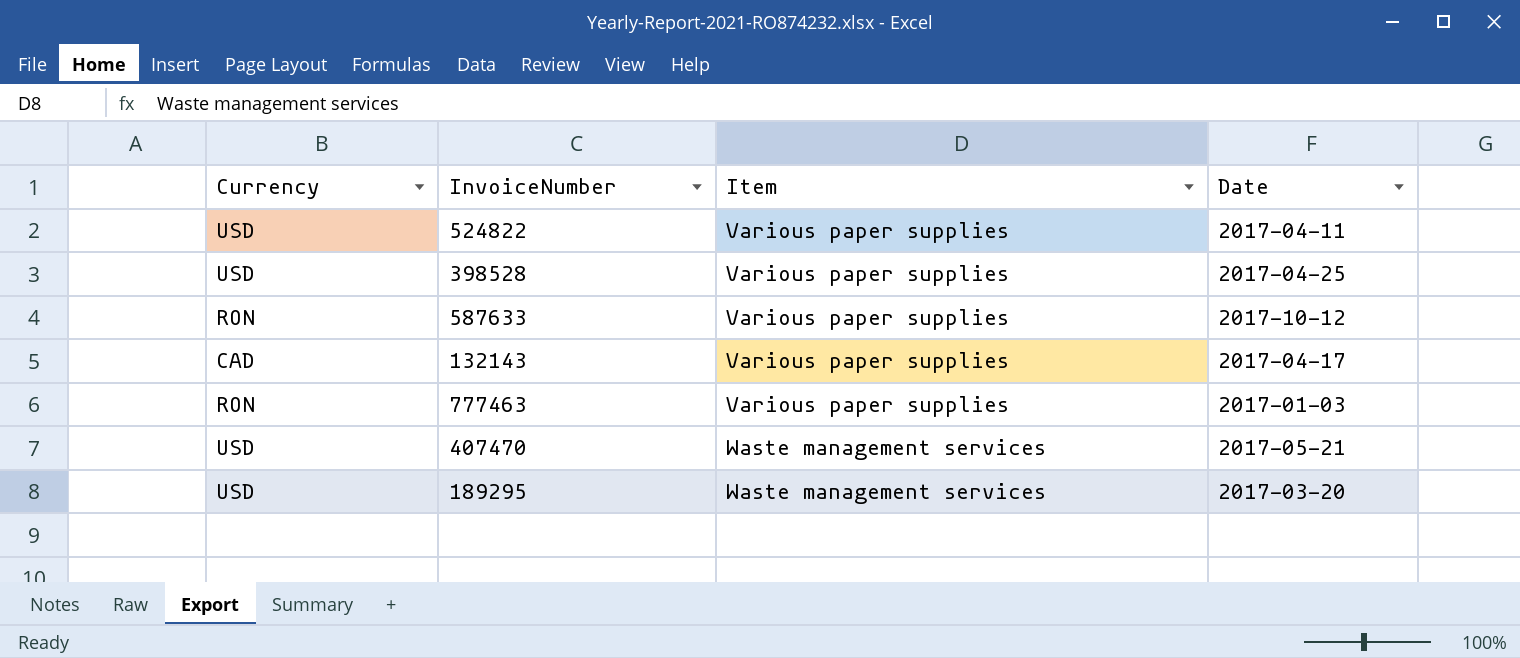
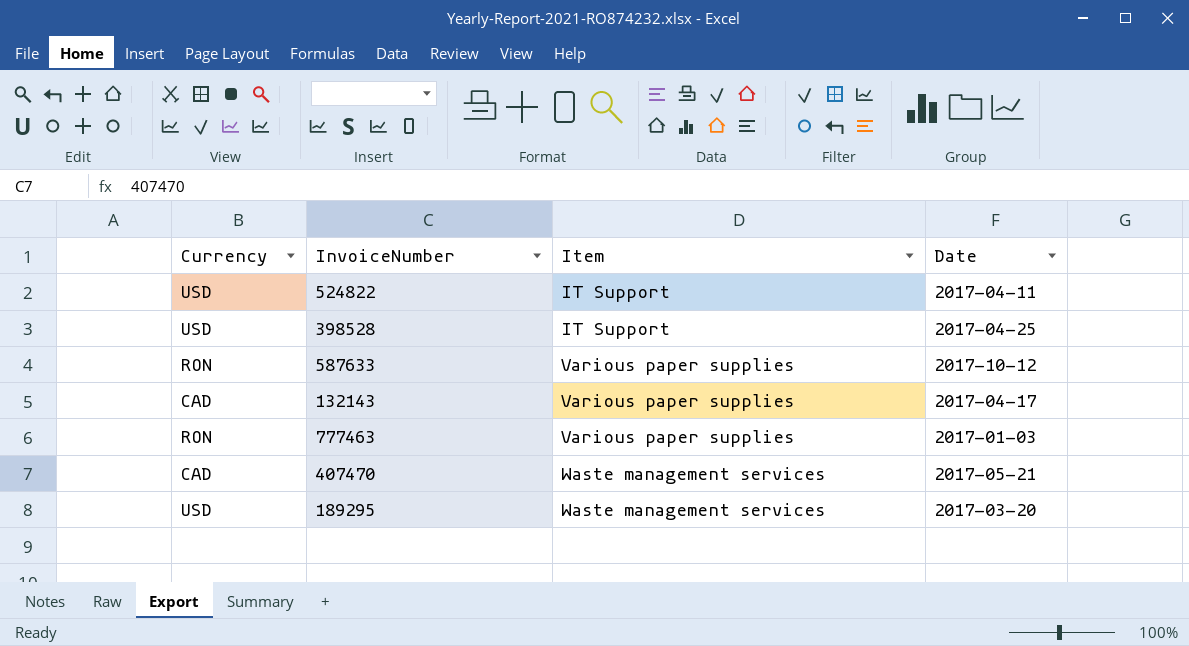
524822 | Item: Various paper supplies -> IT Support
398528 | Item: Various paper supplies -> IT Support
407470 | Currency: USD -> CAD

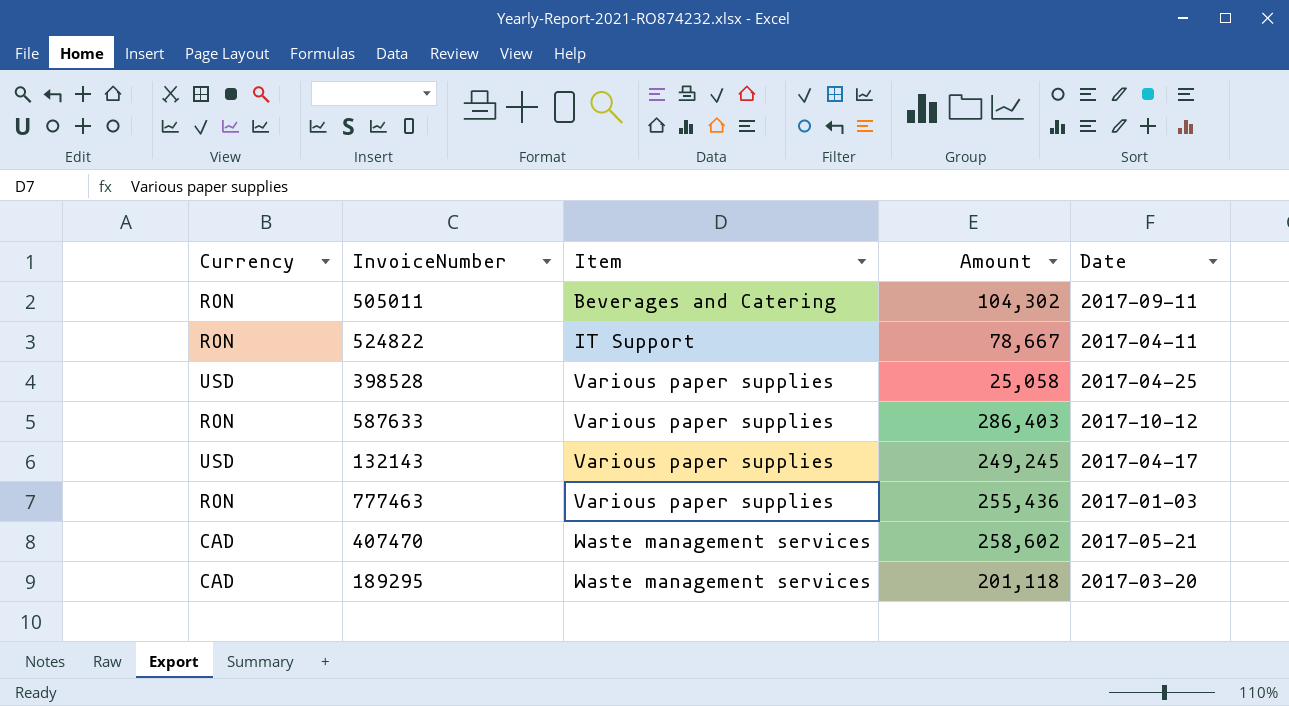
column Amount | position: none -> 4
row 505011: none -> RON | Beverages and Catering | 104,302 | 2017-09-11
524822 | Currency: USD -> RON
398528 | Item: IT Support -> Various paper supplies
132143 | Currency: CAD -> USD
189295 | Currency: USD -> CAD

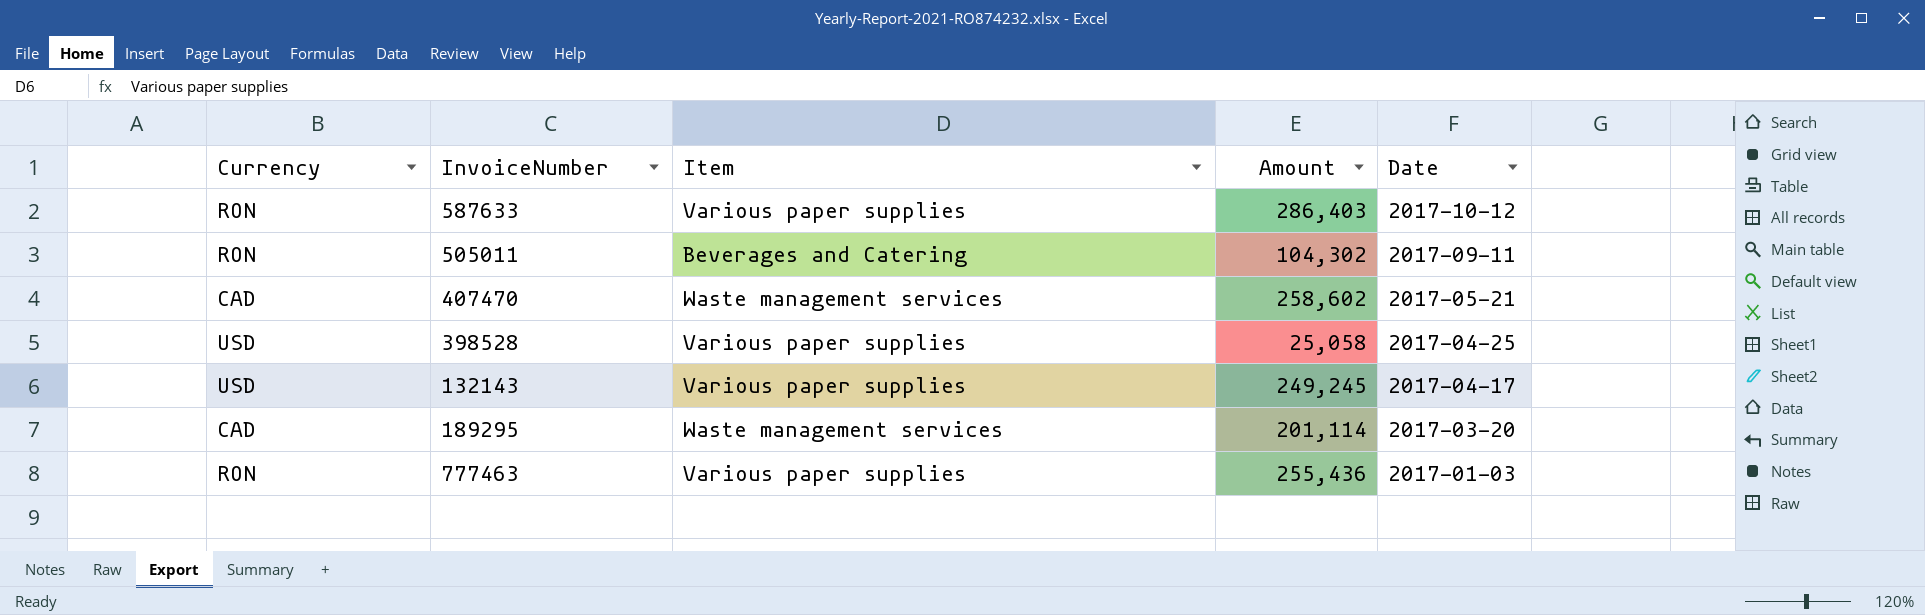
row order: Item ascending -> Date descending
row 524822: RON | IT Support | 78,667 | 2017-04-11 -> none
189295 | Amount: 201,118 -> 201,114

